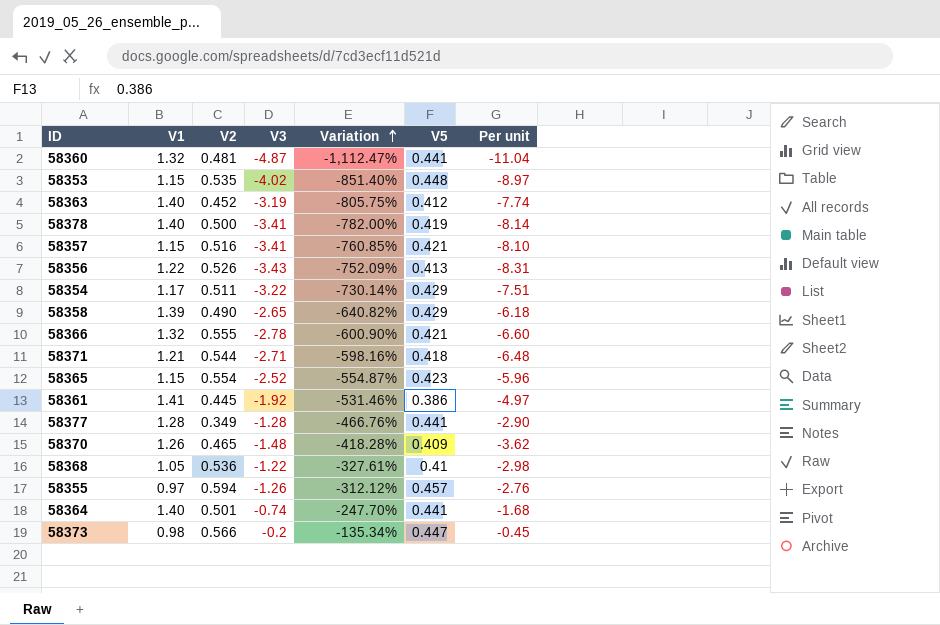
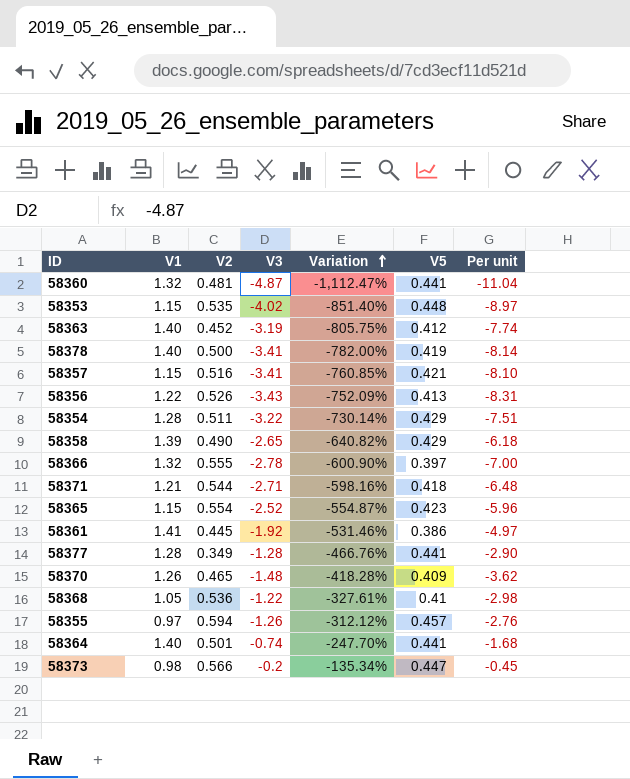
58354 | V1: 1.17 -> 1.28
58366 | V5: 0.421 -> 0.397
58366 | Per unit: -6.60 -> -7.00

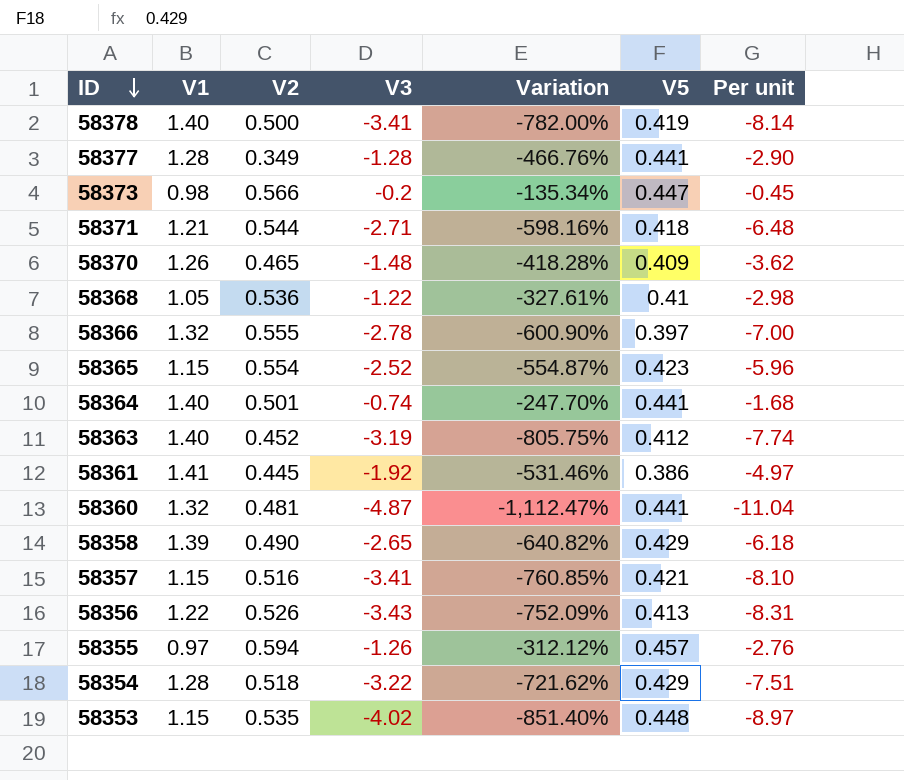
row order: Variation ascending -> ID descending
58354 | V2: 0.511 -> 0.518
58354 | Variation: -730.14% -> -721.62%

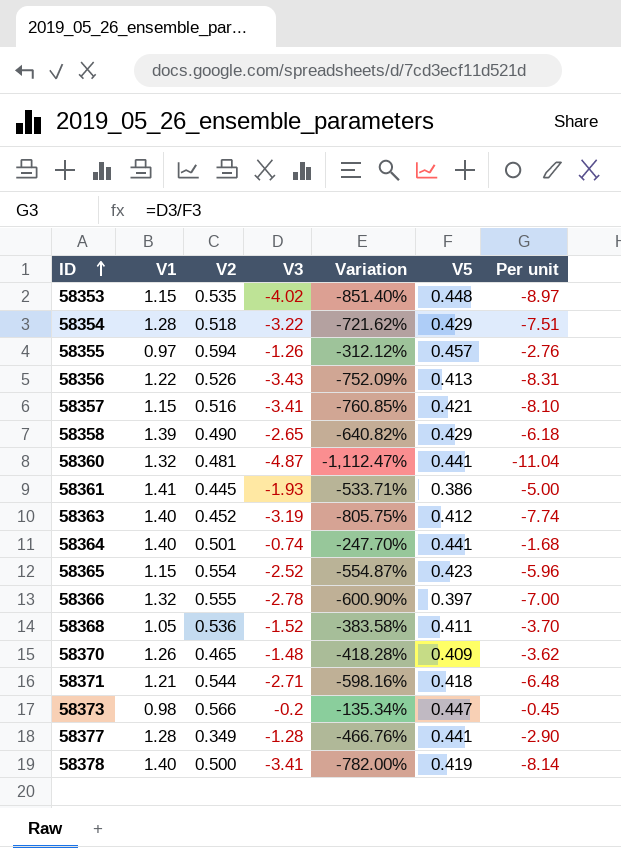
row order: ID descending -> ID ascending
58361 | V3: -1.92 -> -1.93
58361 | Variation: -531.46% -> -533.71%
58361 | Per unit: -4.97 -> -5.00
58368 | V3: -1.22 -> -1.52
58368 | Variation: -327.61% -> -383.58%
58368 | V5: 0.41 -> 0.411
58368 | Per unit: -2.98 -> -3.70

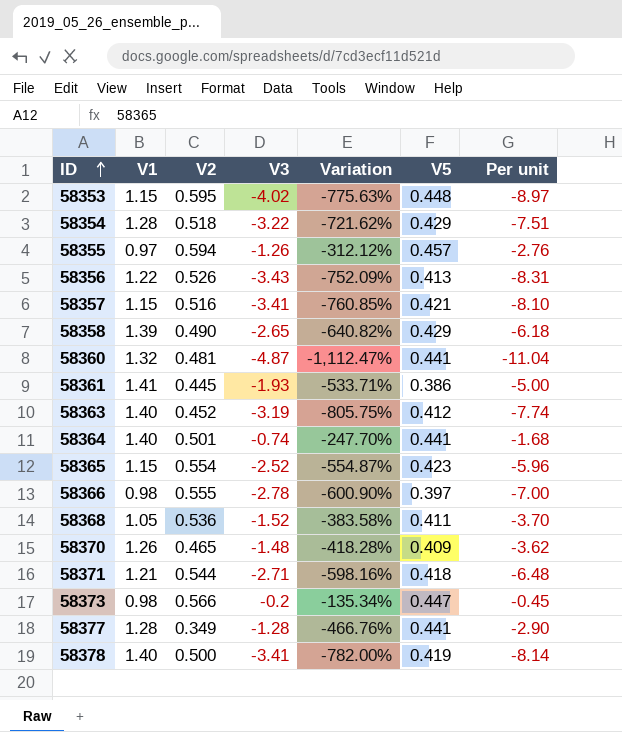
58353 | V2: 0.535 -> 0.595
58353 | Variation: -851.40% -> -775.63%
58366 | V1: 1.32 -> 0.98

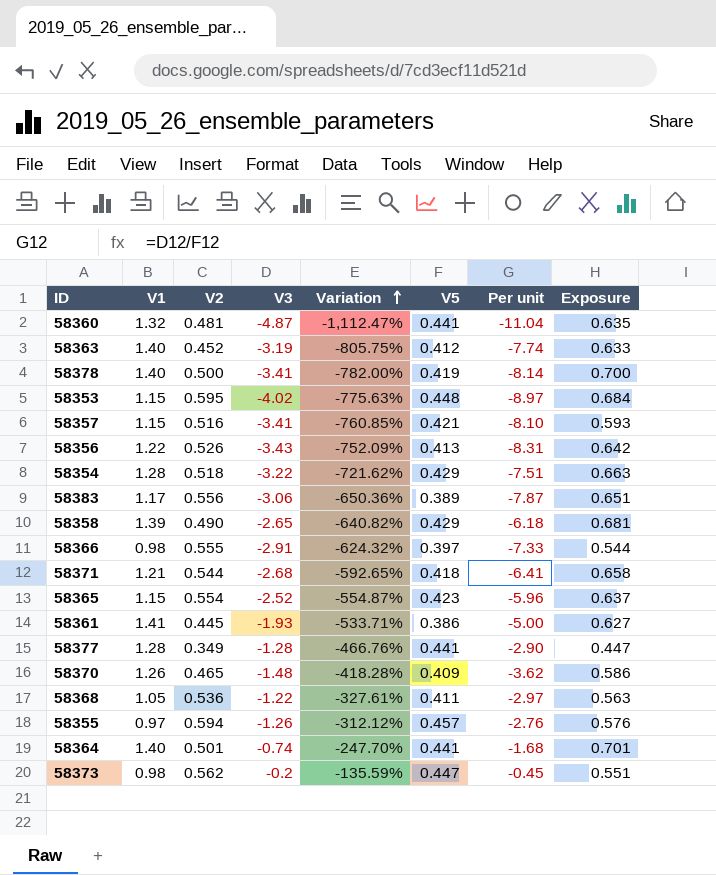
row order: ID ascending -> Variation ascending
column Exposure | formula: none -> [V1] * [V2]
row 58383: none -> 1.17 | 0.556 | -3.06 | -650.36% | 0.389 | -7.87 | 0.651
58366 | V3: -2.78 -> -2.91
58366 | Variation: -600.90% -> -624.32%
58366 | Per unit: -7.00 -> -7.33
58371 | V3: -2.71 -> -2.68
58371 | Variation: -598.16% -> -592.65%
58371 | Per unit: -6.48 -> -6.41
58368 | V3: -1.52 -> -1.22
58368 | Variation: -383.58% -> -327.61%
58368 | Per unit: -3.70 -> -2.97
58373 | V2: 0.566 -> 0.562
58373 | Variation: -135.34% -> -135.59%

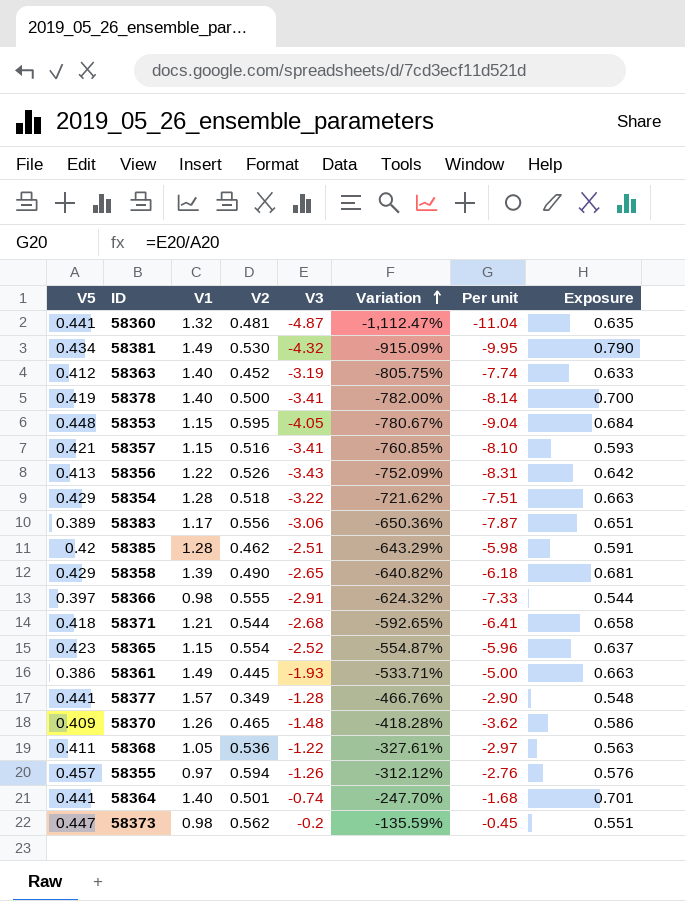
column V5 | position: 6 -> 1
row 58381: none -> 0.434 | 1.49 | 0.530 | -4.32 | -915.09% | -9.95 | 0.790
58353 | V3: -4.02 -> -4.05
58353 | Variation: -775.63% -> -780.67%
58353 | Per unit: -8.97 -> -9.04
row 58385: none -> 0.42 | 1.28 | 0.462 | -2.51 | -643.29% | -5.98 | 0.591
58361 | V1: 1.41 -> 1.49
58361 | Exposure: 0.627 -> 0.663
58377 | V1: 1.28 -> 1.57
58377 | Exposure: 0.447 -> 0.548

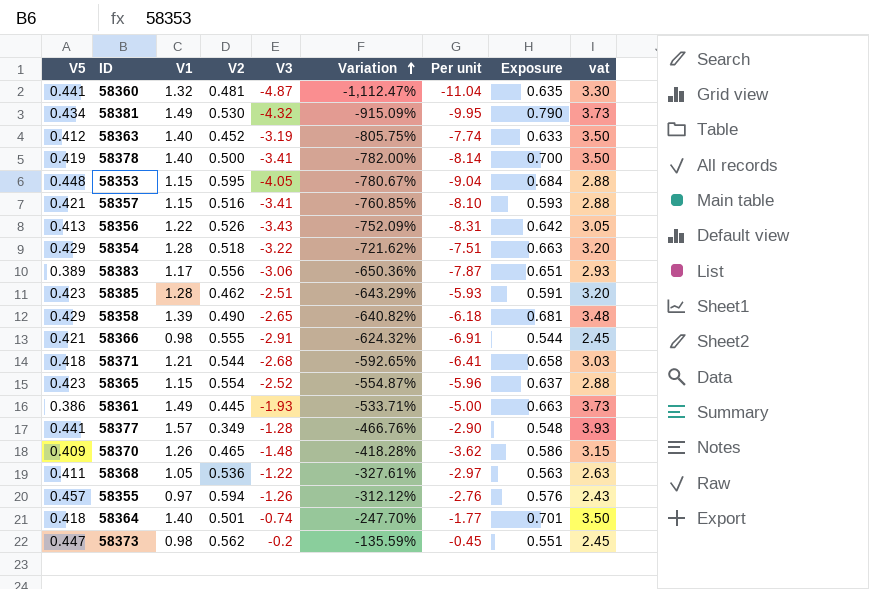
column vat | formula: none -> [V1] * 2.5
58385 | V5: 0.42 -> 0.423
58385 | Per unit: -5.98 -> -5.93
58366 | V5: 0.397 -> 0.421
58366 | Per unit: -7.33 -> -6.91
58364 | V5: 0.441 -> 0.418
58364 | Per unit: -1.68 -> -1.77

